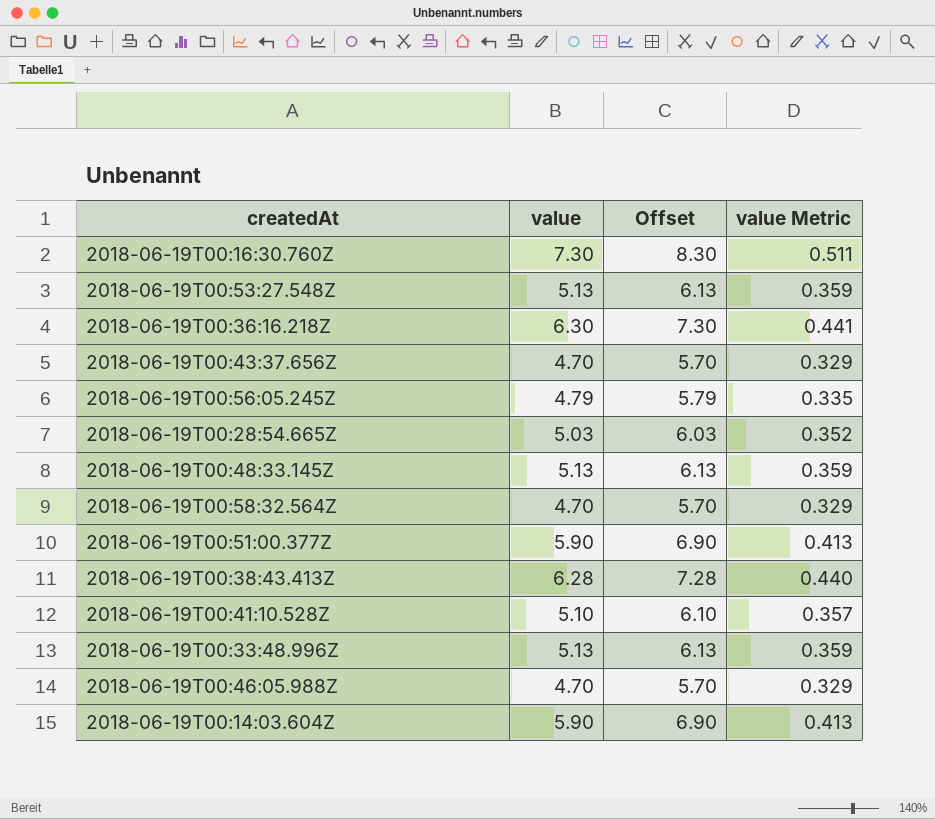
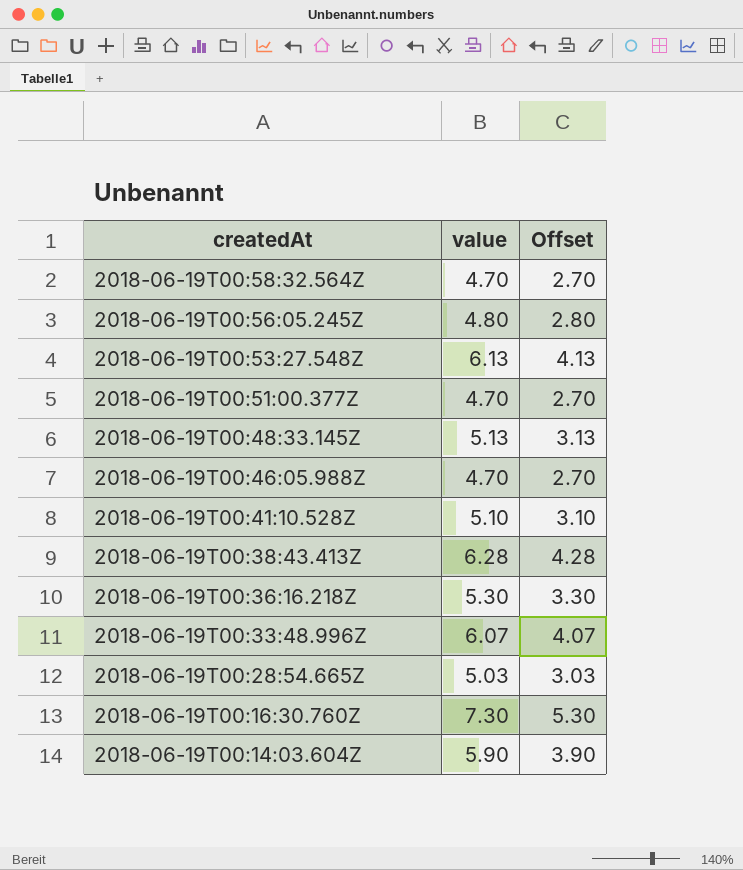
row order: none -> createdAt descending
column value Metric | formula: [value] * 0.07 -> none
column Offset | formula: [value] + 1 -> [value] - 2
row 2018-06-19T00:43:37.656Z: 4.70 | 5.70 | 0.329 -> none
2018-06-19T00:56:05.245Z | value: 4.79 -> 4.80
2018-06-19T00:53:27.548Z | value: 5.13 -> 6.13
2018-06-19T00:51:00.377Z | value: 5.90 -> 4.70
2018-06-19T00:36:16.218Z | value: 6.30 -> 5.30
2018-06-19T00:33:48.996Z | value: 5.13 -> 6.07

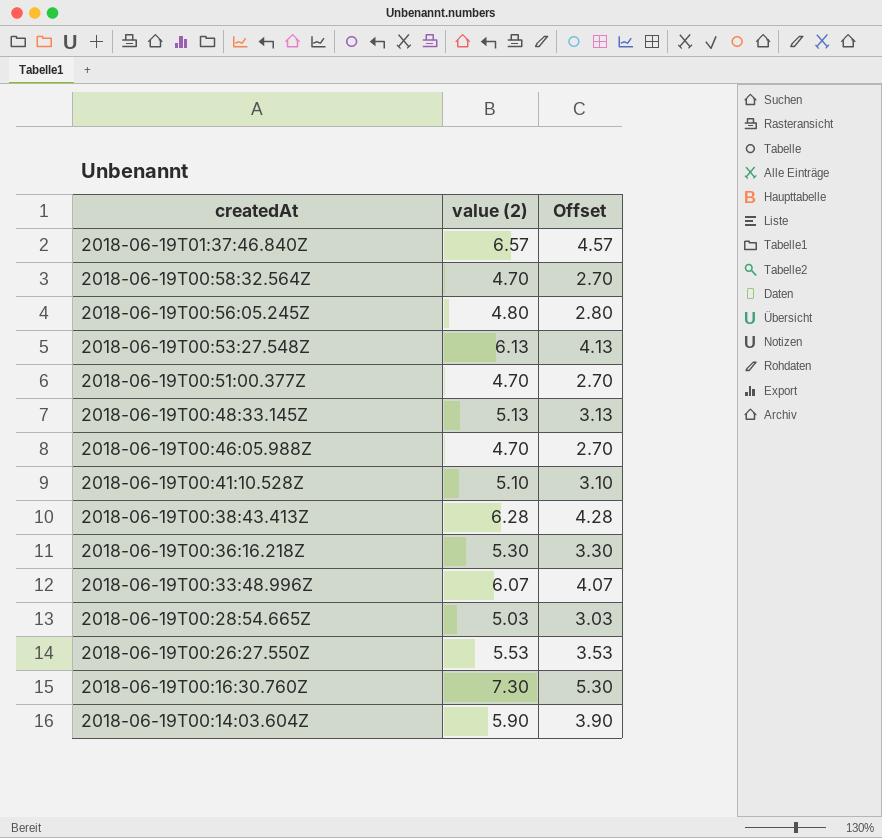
column name: value -> value (2)
row 2018-06-19T01:37:46.840Z: none -> 6.57 | 4.57
row 2018-06-19T00:26:27.550Z: none -> 5.53 | 3.53

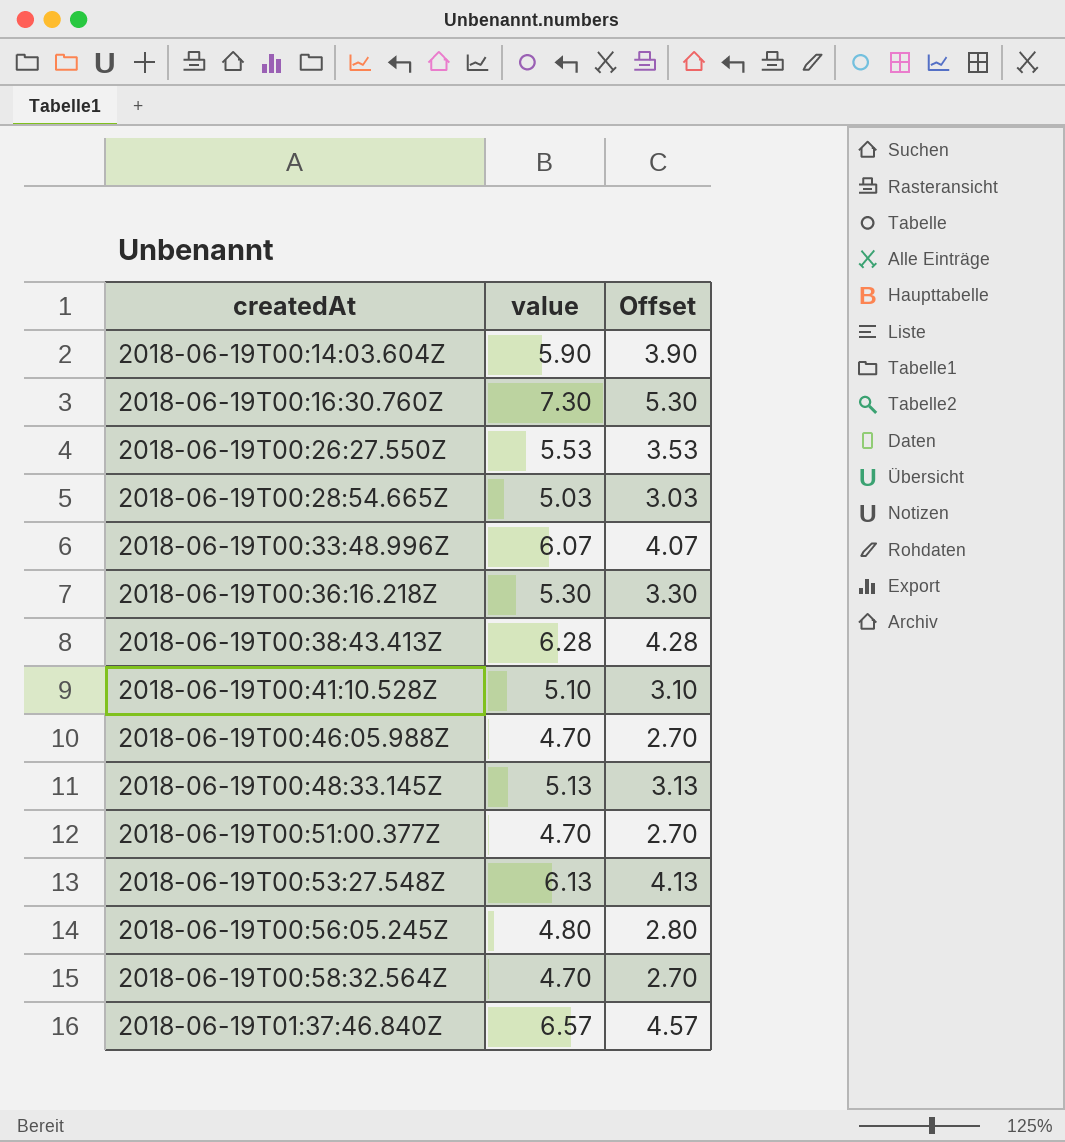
row order: createdAt descending -> createdAt ascending
column name: value (2) -> value

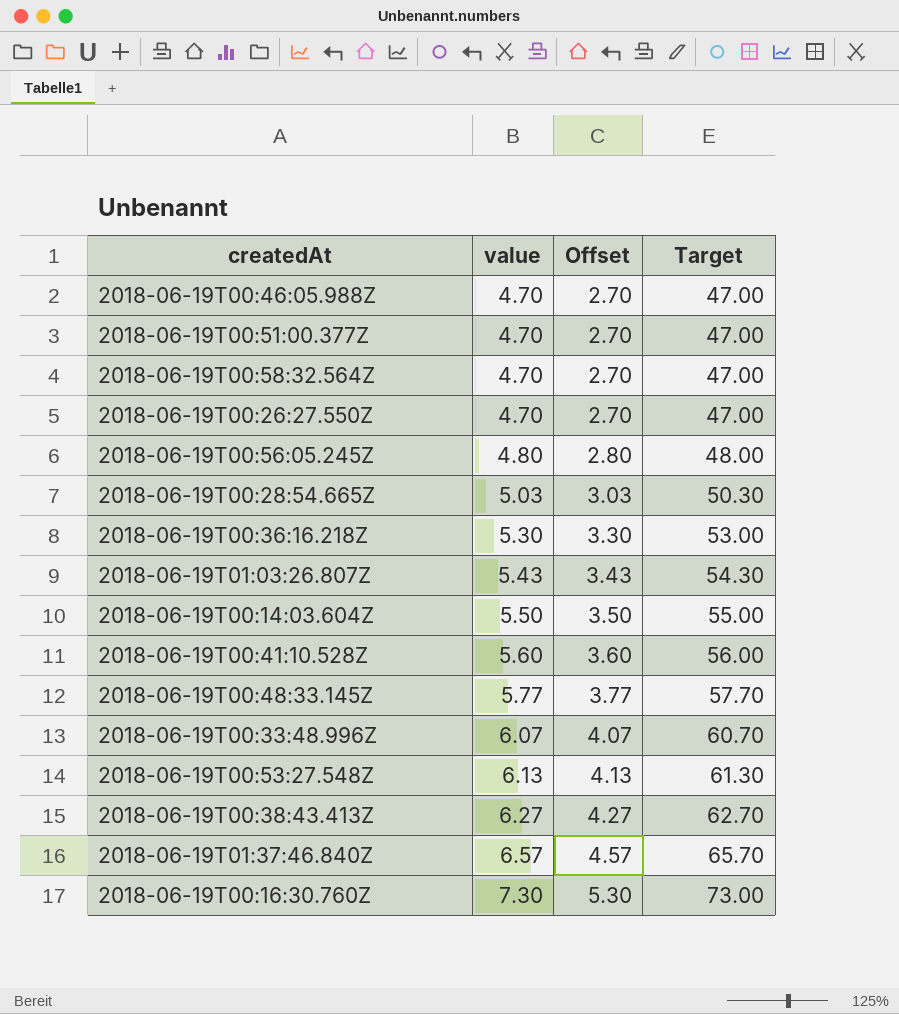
row order: createdAt ascending -> value ascending
column Target | formula: none -> [value] * 10
2018-06-19T00:26:27.550Z | value: 5.53 -> 4.70
2018-06-19T00:26:27.550Z | Offset: 3.53 -> 2.70
row 2018-06-19T01:03:26.807Z: none -> 5.43 | 3.43 | 54.30
2018-06-19T00:14:03.604Z | value: 5.90 -> 5.50
2018-06-19T00:14:03.604Z | Offset: 3.90 -> 3.50
2018-06-19T00:41:10.528Z | value: 5.10 -> 5.60
2018-06-19T00:41:10.528Z | Offset: 3.10 -> 3.60
2018-06-19T00:48:33.145Z | value: 5.13 -> 5.77
2018-06-19T00:48:33.145Z | Offset: 3.13 -> 3.77
2018-06-19T00:38:43.413Z | value: 6.28 -> 6.27
2018-06-19T00:38:43.413Z | Offset: 4.28 -> 4.27

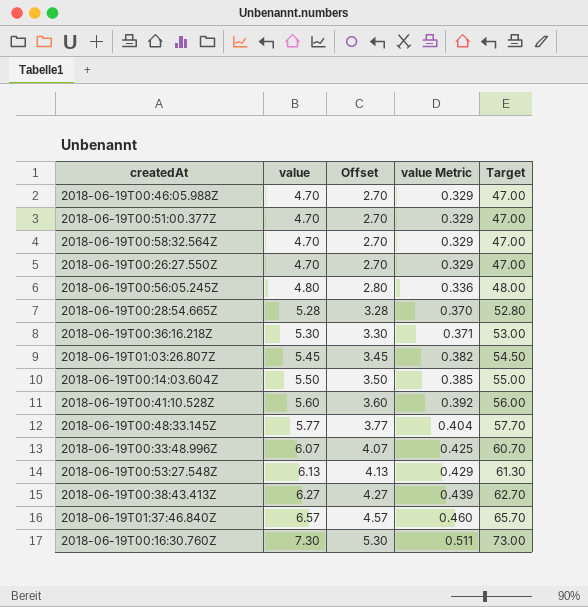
column value Metric | formula: none -> [value] * 0.07
2018-06-19T00:28:54.665Z | value: 5.03 -> 5.28
2018-06-19T00:28:54.665Z | Offset: 3.03 -> 3.28
2018-06-19T00:28:54.665Z | Target: 50.30 -> 52.80
2018-06-19T01:03:26.807Z | value: 5.43 -> 5.45
2018-06-19T01:03:26.807Z | Offset: 3.43 -> 3.45
2018-06-19T01:03:26.807Z | Target: 54.30 -> 54.50

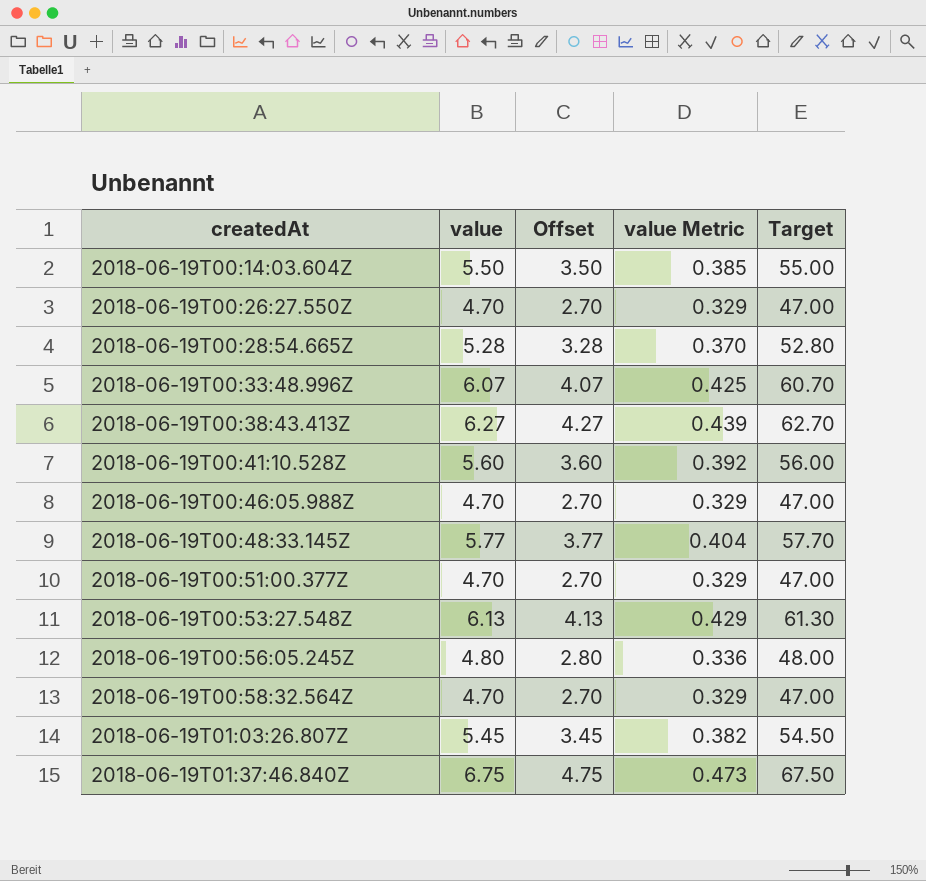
row order: value ascending -> createdAt ascending
row 2018-06-19T00:36:16.218Z: 5.30 | 3.30 | 0.371 | 53.00 -> none
row 2018-06-19T00:16:30.760Z: 7.30 | 5.30 | 0.511 | 73.00 -> none
2018-06-19T01:37:46.840Z | value: 6.57 -> 6.75
2018-06-19T01:37:46.840Z | Offset: 4.57 -> 4.75
2018-06-19T01:37:46.840Z | value Metric: 0.460 -> 0.473
2018-06-19T01:37:46.840Z | Target: 65.70 -> 67.50

